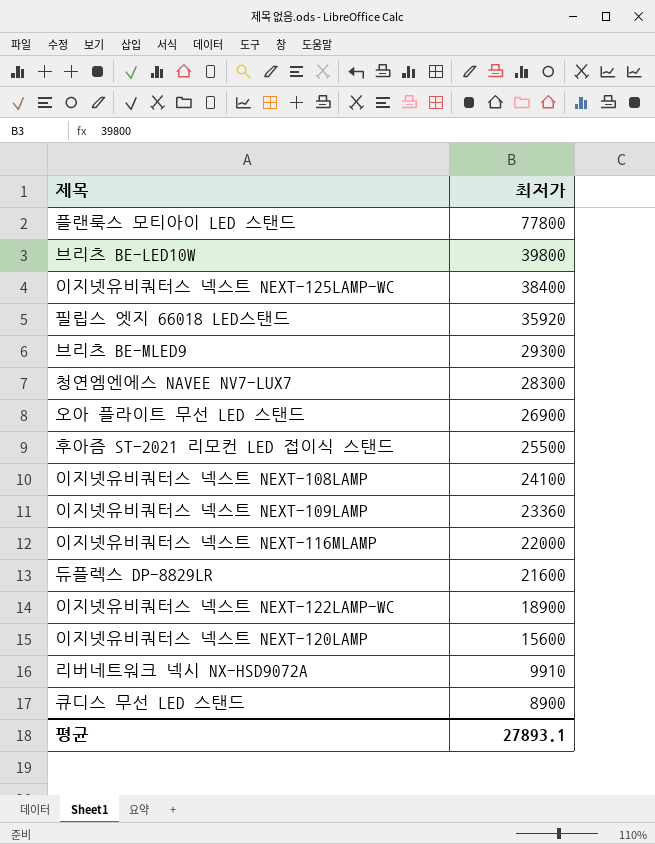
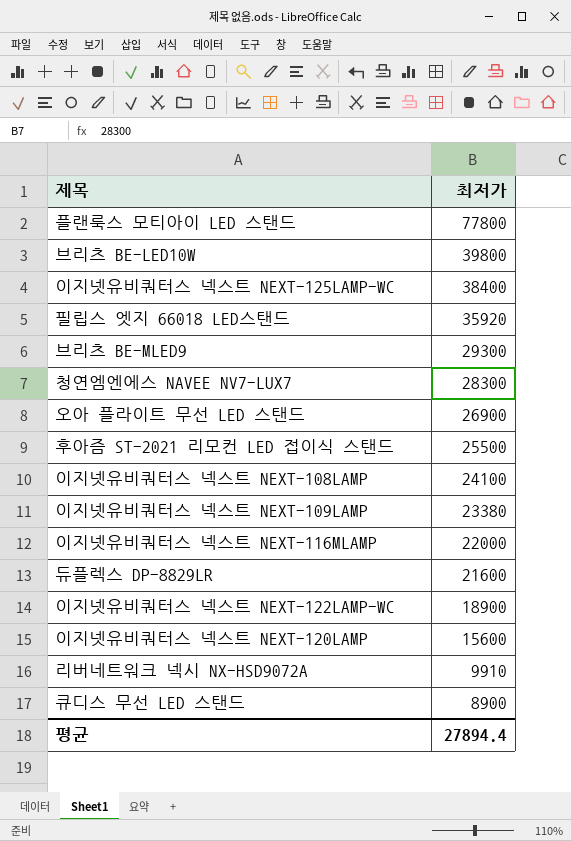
이지넷유비쿼터스 넥스트 NEXT-109LAMP | 최저가: 23360 -> 23380
평균 | 최저가: 27893.1 -> 27894.4

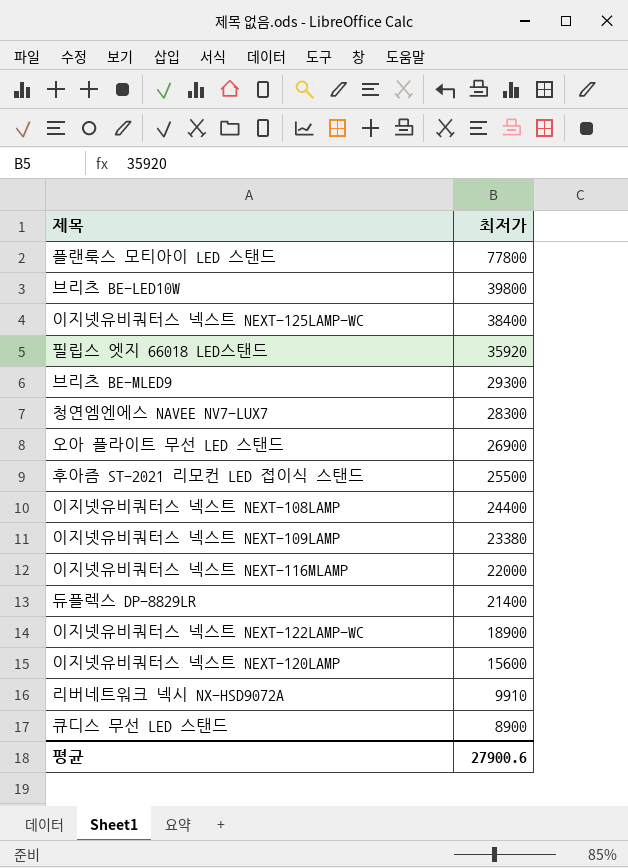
이지넷유비쿼터스 넥스트 NEXT-108LAMP | 최저가: 24100 -> 24400
듀플렉스 DP-8829LR | 최저가: 21600 -> 21400
평균 | 최저가: 27894.4 -> 27900.6

